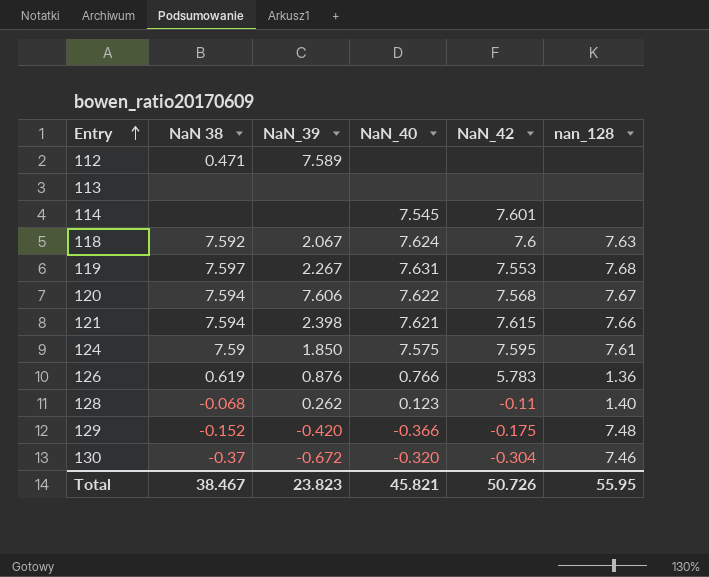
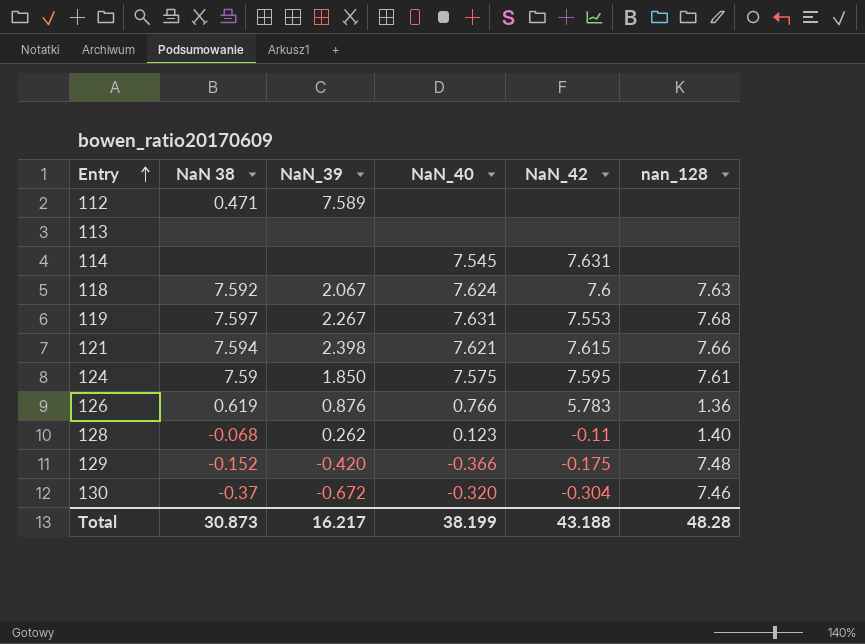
row 120: 7.594 | 7.606 | 7.622 | 7.568 | 7.67 -> none
114 | NaN_42: 7.601 -> 7.631
Total | NaN 38: 38.467 -> 30.873
Total | NaN_39: 23.823 -> 16.217
Total | NaN_40: 45.821 -> 38.199
Total | NaN_42: 50.726 -> 43.188
Total | nan_128: 55.95 -> 48.28

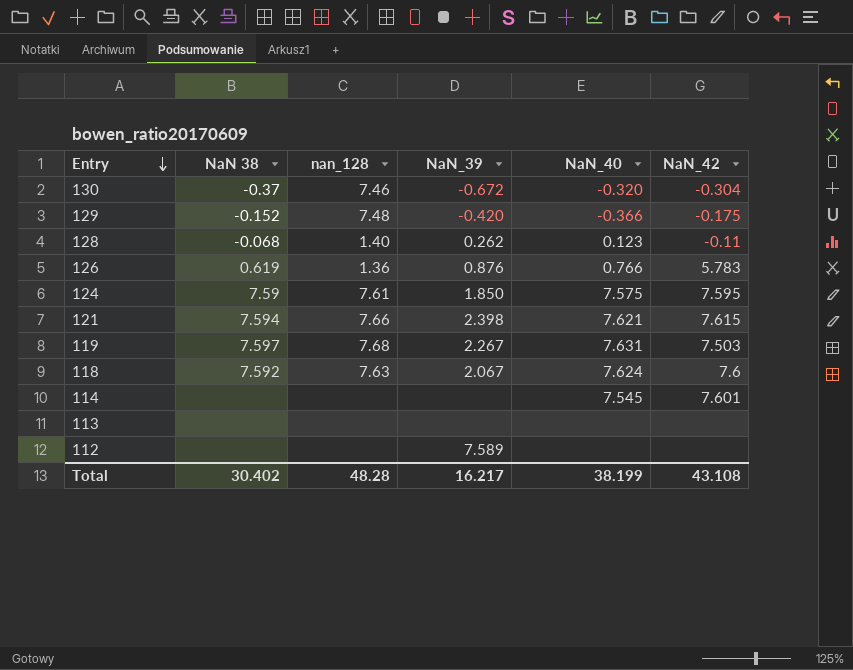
row order: Entry ascending -> Entry descending
column nan_128 | position: 6 -> 3
119 | NaN_42: 7.553 -> 7.503
114 | NaN_42: 7.631 -> 7.601
112 | NaN 38: 0.471 -> none
Total | NaN 38: 30.873 -> 30.402
Total | NaN_42: 43.188 -> 43.108

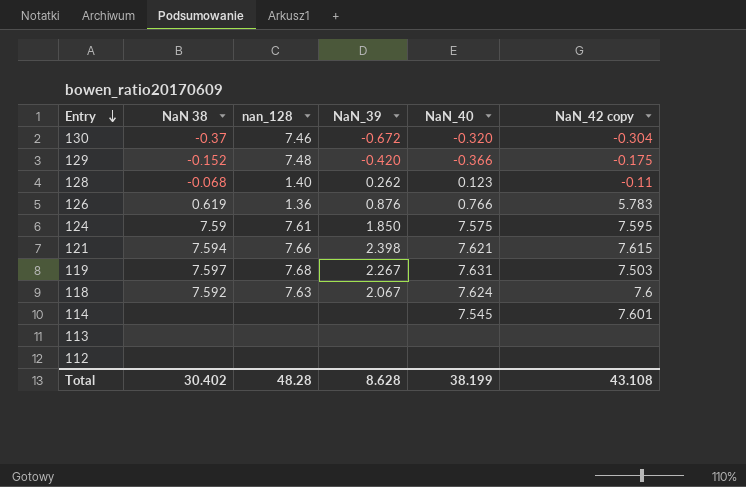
column name: NaN_42 -> NaN_42 copy
112 | NaN_39: 7.589 -> none
Total | NaN_39: 16.217 -> 8.628

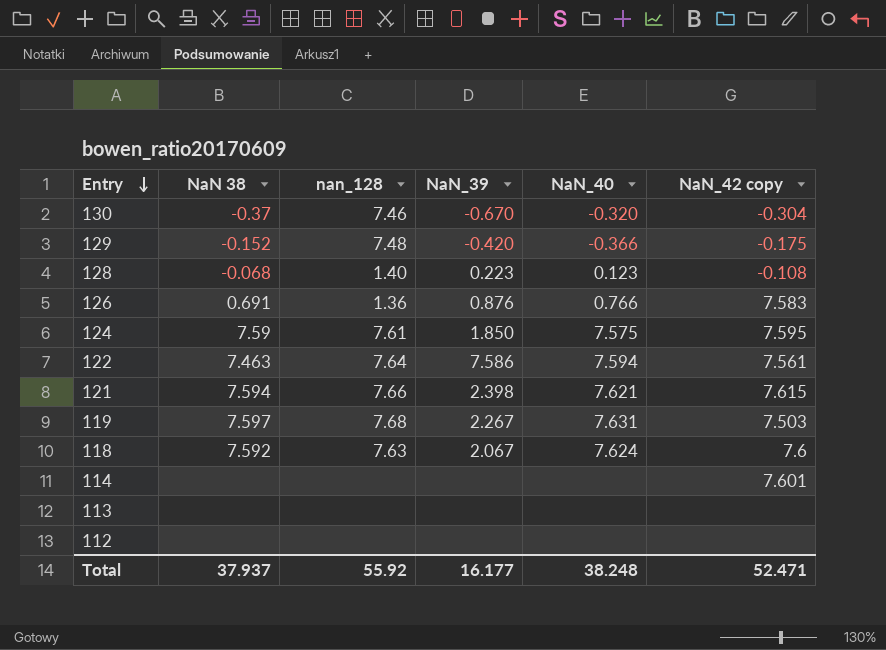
130 | NaN_39: -0.672 -> -0.670
128 | NaN_39: 0.262 -> 0.223
128 | NaN_42 copy: -0.11 -> -0.108
126 | NaN 38: 0.619 -> 0.691
126 | NaN_42 copy: 5.783 -> 7.583
row 122: none -> 7.463 | 7.64 | 7.586 | 7.594 | 7.561
114 | NaN_40: 7.545 -> none
Total | NaN 38: 30.402 -> 37.937
Total | nan_128: 48.28 -> 55.92
Total | NaN_39: 8.628 -> 16.177
Total | NaN_40: 38.199 -> 38.248
Total | NaN_42 copy: 43.108 -> 52.471

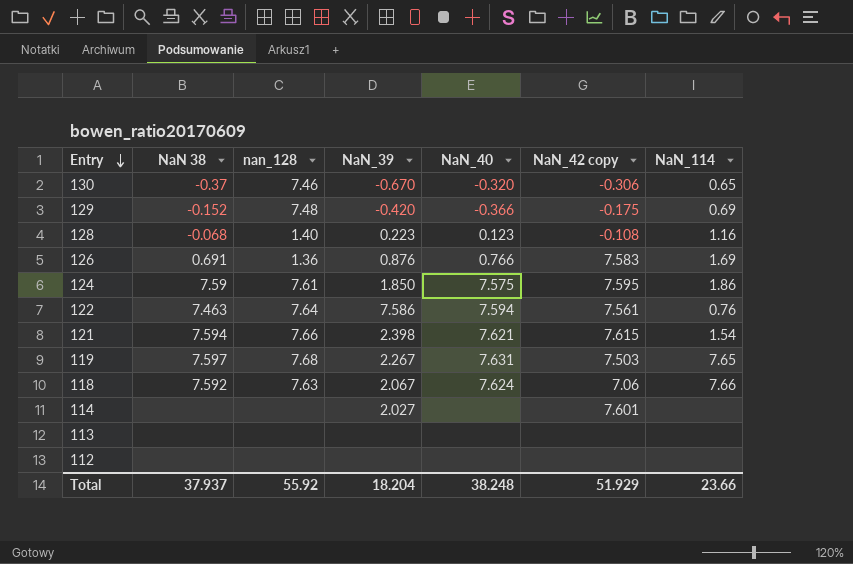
column NaN_114 | position: none -> 7
130 | NaN_42 copy: -0.304 -> -0.306
118 | NaN_42 copy: 7.6 -> 7.06
114 | NaN_39: none -> 2.027
Total | NaN_39: 16.177 -> 18.204
Total | NaN_42 copy: 52.471 -> 51.929

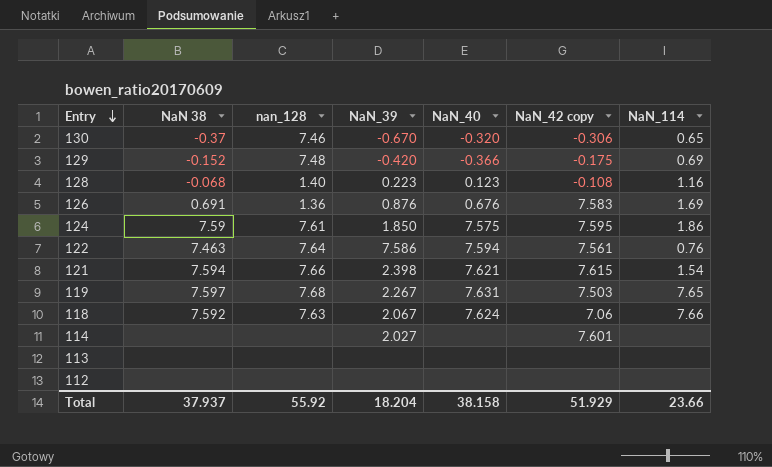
126 | NaN_40: 0.766 -> 0.676
Total | NaN_40: 38.248 -> 38.158

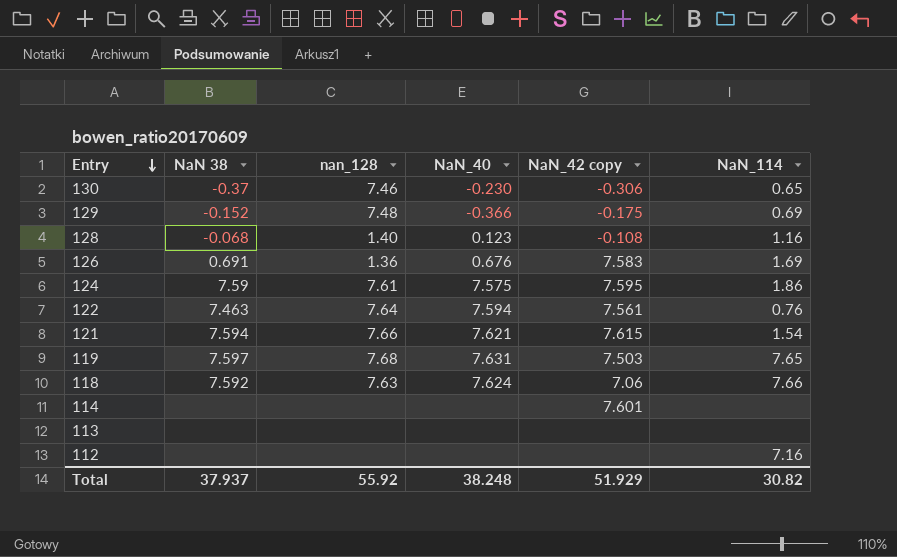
column NaN_39 | position: 4 -> none
130 | NaN_40: -0.320 -> -0.230
112 | NaN_114: none -> 7.16
Total | NaN_40: 38.158 -> 38.248
Total | NaN_114: 23.66 -> 30.82

